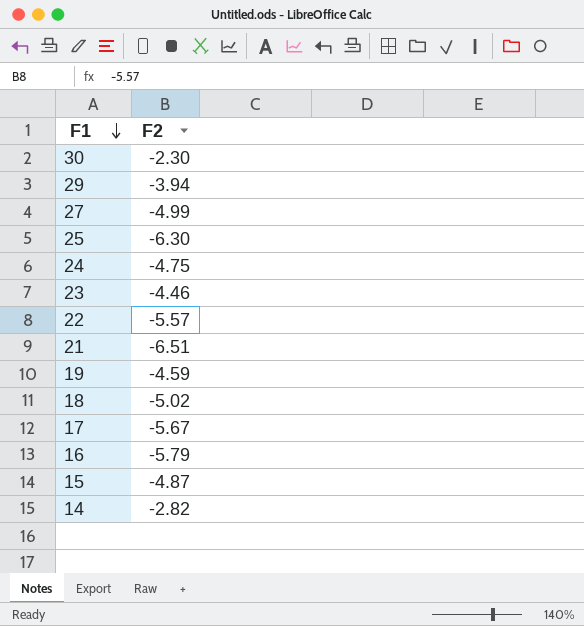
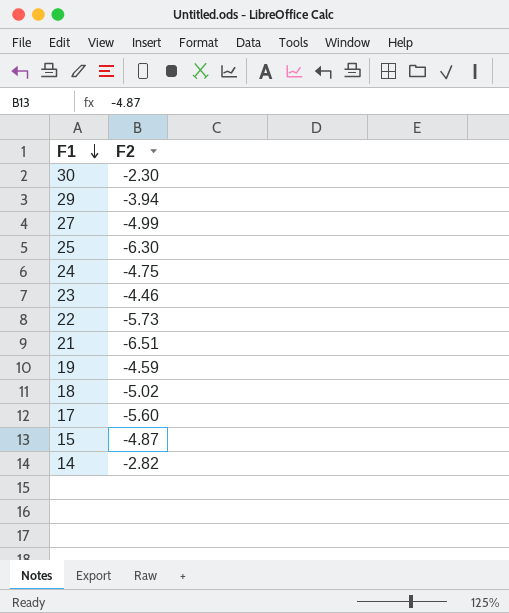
row 16: -5.79 -> none
22 | F2: -5.57 -> -5.73
17 | F2: -5.67 -> -5.60

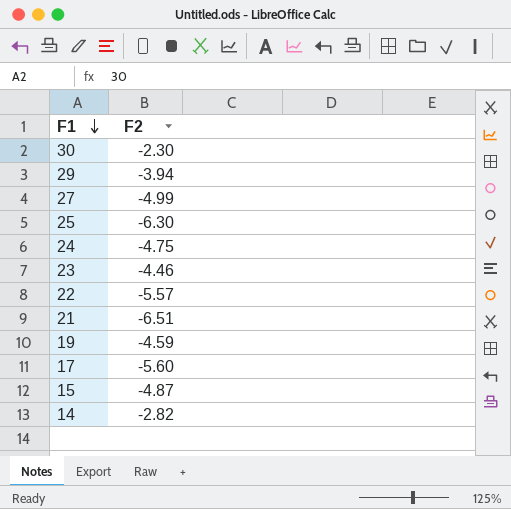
row 18: -5.02 -> none
22 | F2: -5.73 -> -5.57

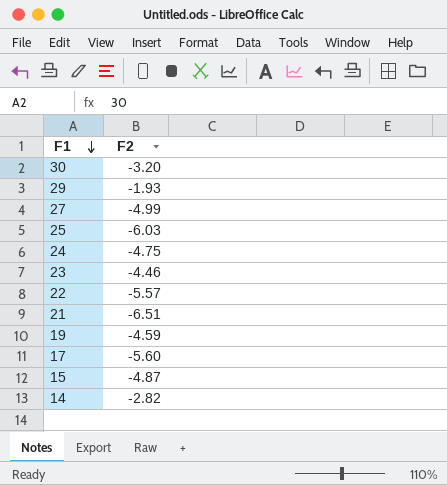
30 | F2: -2.30 -> -3.20
29 | F2: -3.94 -> -1.93
25 | F2: -6.30 -> -6.03

